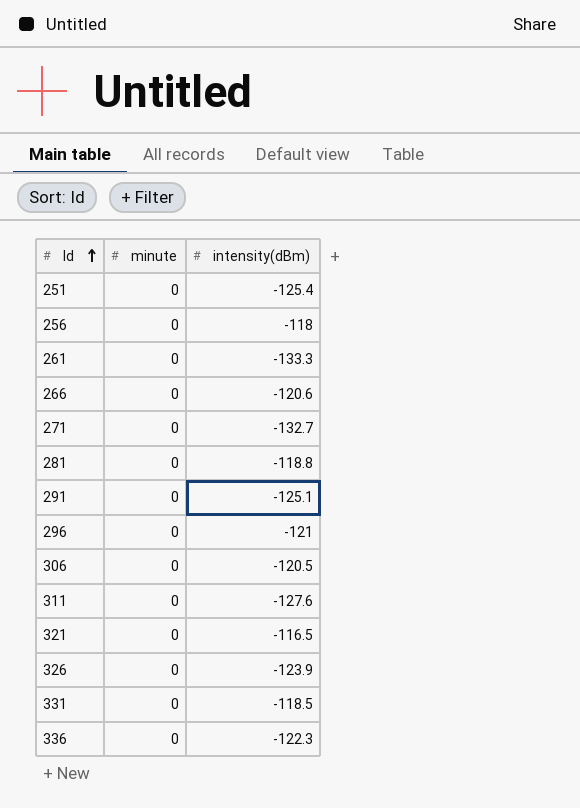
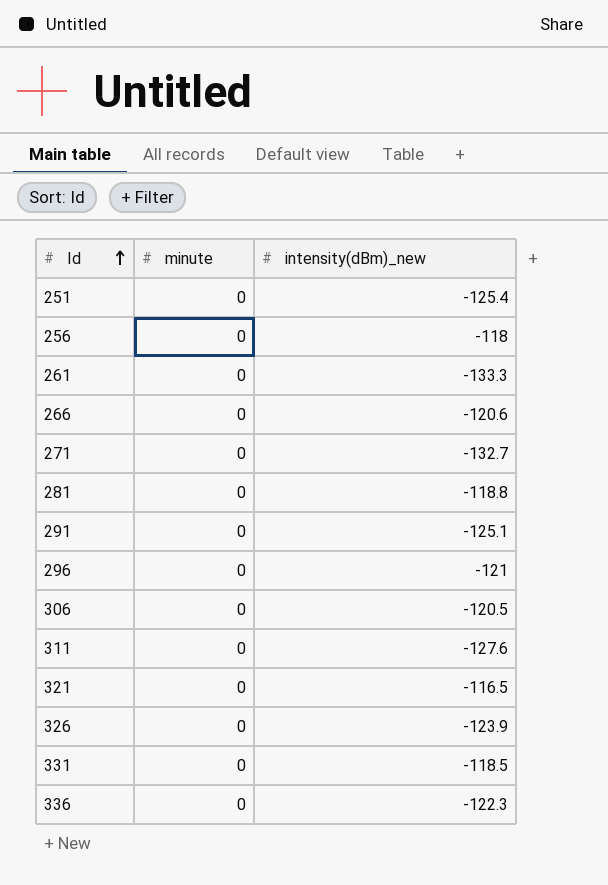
column name: intensity(dBm) -> intensity(dBm)_new

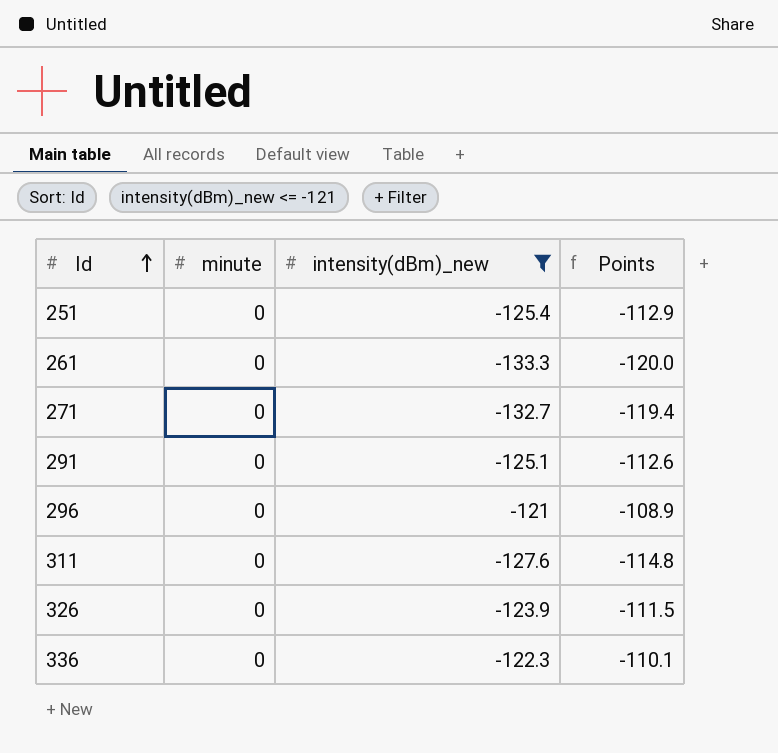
filter: none -> intensity(dBm)_new <= -121
column Points | formula: none -> [intensity(dBm)_new] * 0.9

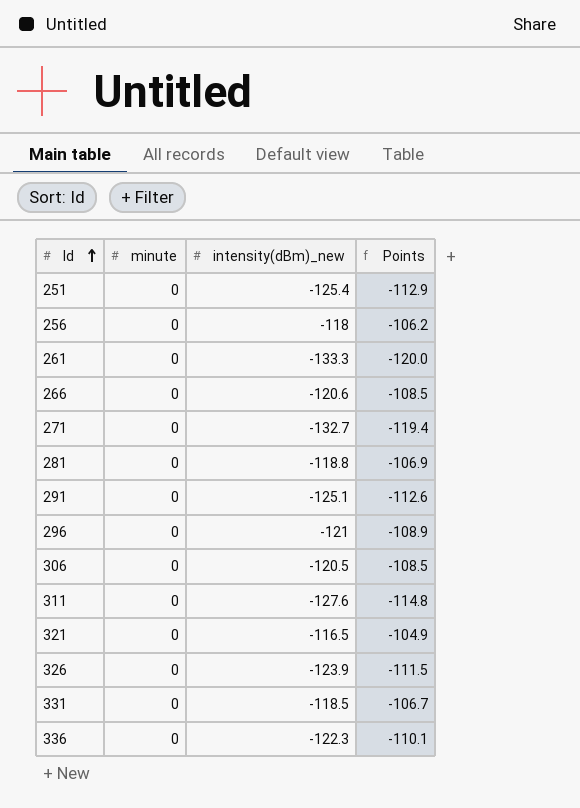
filter: intensity(dBm)_new <= -121 -> none

